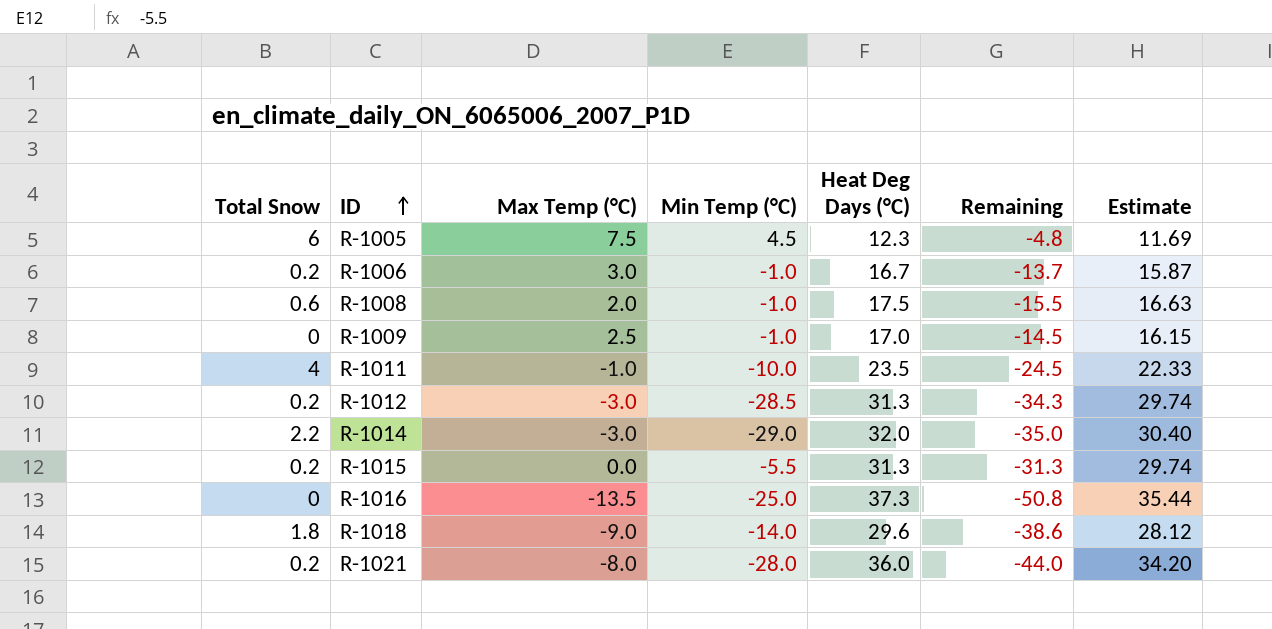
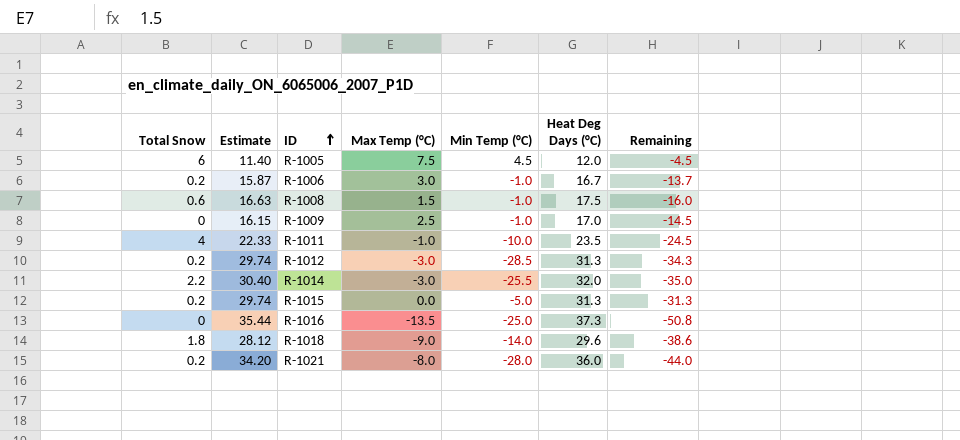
column Estimate | position: 7 -> 2
R-1005 | Estimate: 11.69 -> 11.40
R-1005 | Heat Deg Days (°C): 12.3 -> 12.0
R-1005 | Remaining: -4.8 -> -4.5
R-1008 | Max Temp (°C): 2.0 -> 1.5
R-1008 | Remaining: -15.5 -> -16.0
R-1014 | Min Temp (°C): -29.0 -> -25.5
R-1015 | Min Temp (°C): -5.5 -> -5.0

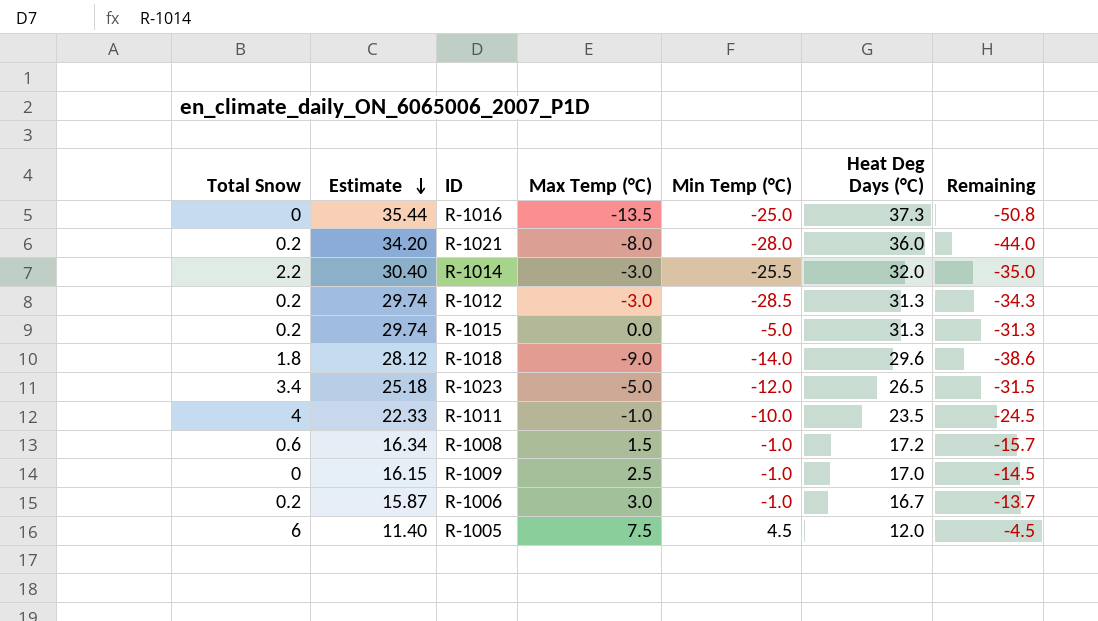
row order: ID ascending -> Estimate descending
row R-1023: none -> 3.4 | 25.18 | -5.0 | -12.0 | 26.5 | -31.5
R-1008 | Estimate: 16.63 -> 16.34
R-1008 | Heat Deg Days (°C): 17.5 -> 17.2
R-1008 | Remaining: -16.0 -> -15.7

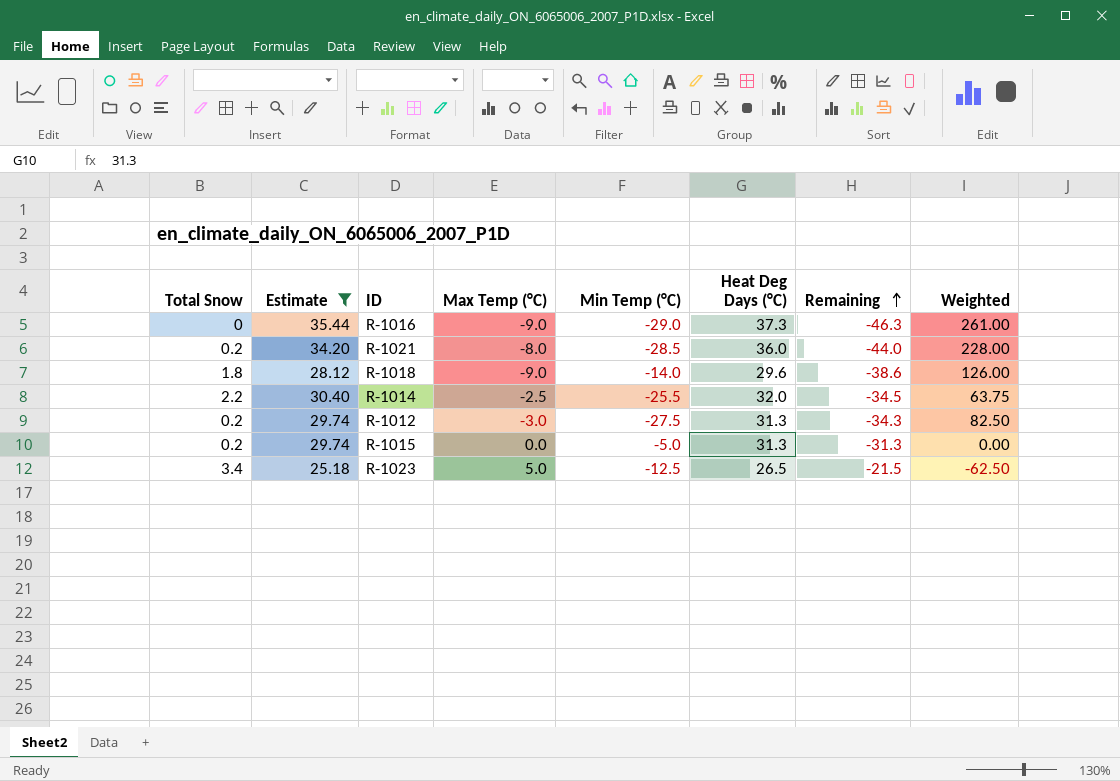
filter: none -> Estimate >= 25.18
row order: Estimate descending -> Remaining ascending
column Weighted | formula: none -> [Max Temp (°C)] * [Min Temp (°C)]
R-1016 | Max Temp (°C): -13.5 -> -9.0
R-1016 | Min Temp (°C): -25.0 -> -29.0
R-1016 | Remaining: -50.8 -> -46.3
R-1021 | Min Temp (°C): -28.0 -> -28.5
R-1014 | Max Temp (°C): -3.0 -> -2.5
R-1014 | Remaining: -35.0 -> -34.5
R-1012 | Min Temp (°C): -28.5 -> -27.5
R-1023 | Max Temp (°C): -5.0 -> 5.0
R-1023 | Min Temp (°C): -12.0 -> -12.5
R-1023 | Remaining: -31.5 -> -21.5

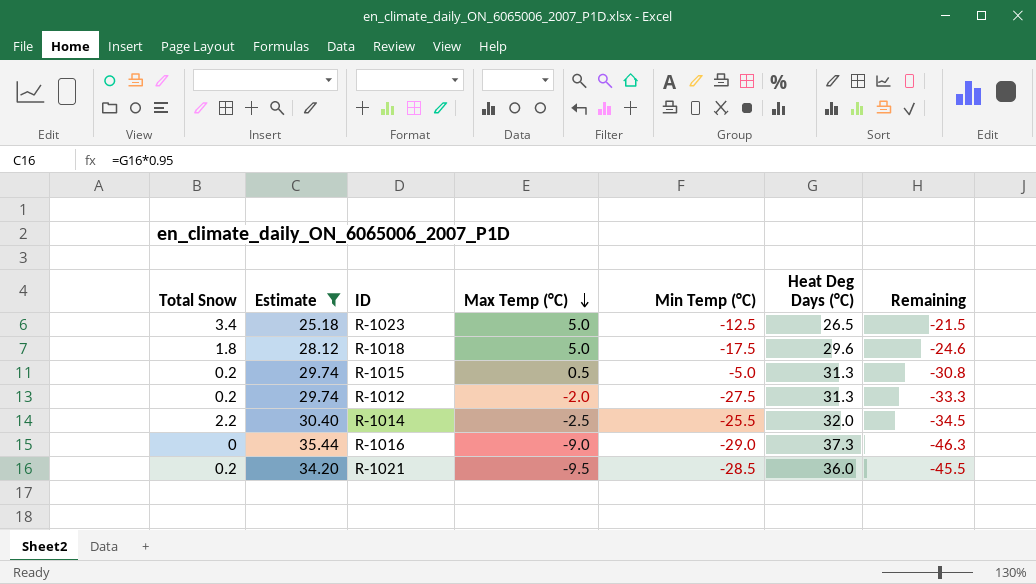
row order: Remaining ascending -> Max Temp (°C) descending
column Weighted | formula: [Max Temp (°C)] * [Min Temp (°C)] -> none
R-1018 | Max Temp (°C): -9.0 -> 5.0
R-1018 | Min Temp (°C): -14.0 -> -17.5
R-1018 | Remaining: -38.6 -> -24.6
R-1015 | Max Temp (°C): 0.0 -> 0.5
R-1015 | Remaining: -31.3 -> -30.8
R-1012 | Max Temp (°C): -3.0 -> -2.0
R-1012 | Remaining: -34.3 -> -33.3
R-1021 | Max Temp (°C): -8.0 -> -9.5
R-1021 | Remaining: -44.0 -> -45.5

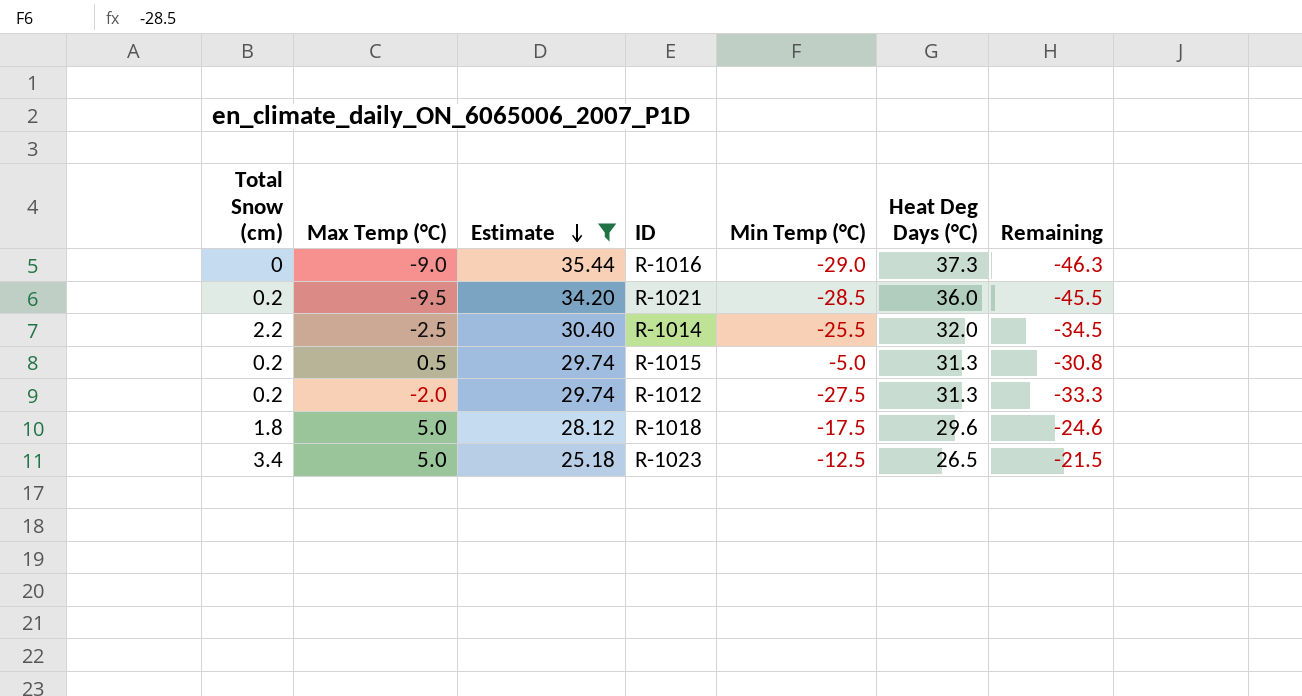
row order: Max Temp (°C) descending -> Estimate descending
column name: Total Snow -> Total Snow (cm)
column Max Temp (°C) | position: 4 -> 2

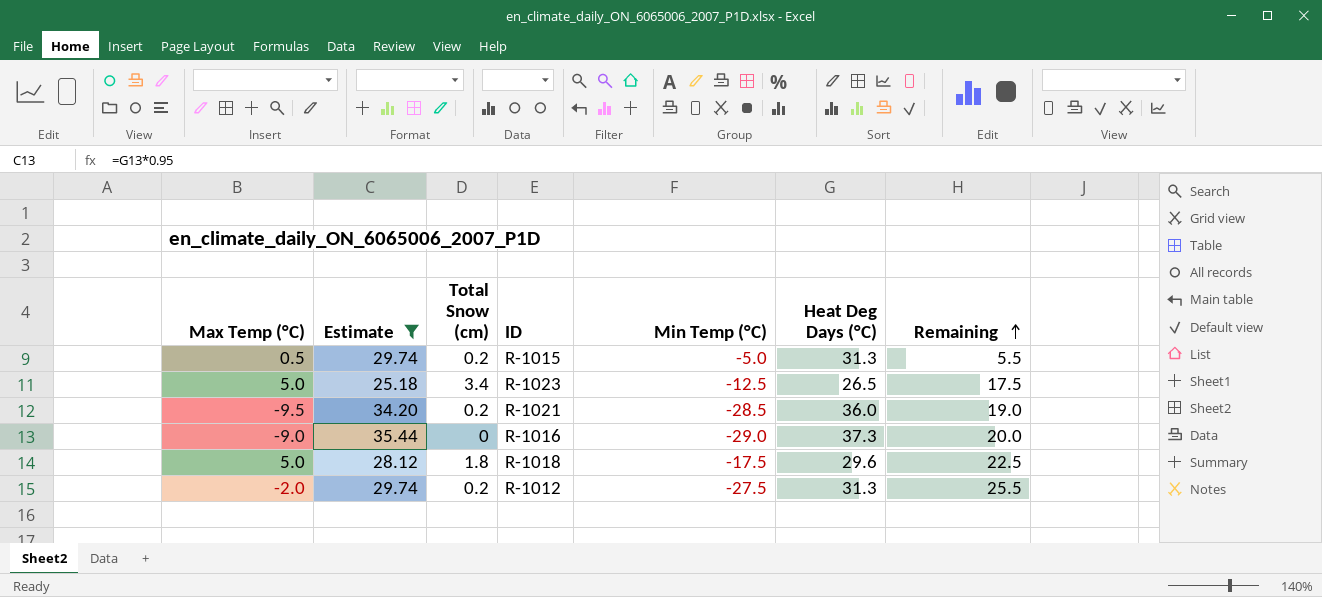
row order: Estimate descending -> Remaining ascending
column Total Snow (cm) | position: 1 -> 3
column Remaining | formula: [Max Temp (°C)] - [Heat Deg Days (°C)] -> [Max Temp (°C)] - [Min Temp (°C)]
row R-1014: 2.2 | -2.5 | 30.40 | -25.5 | 32.0 | -34.5 -> none

